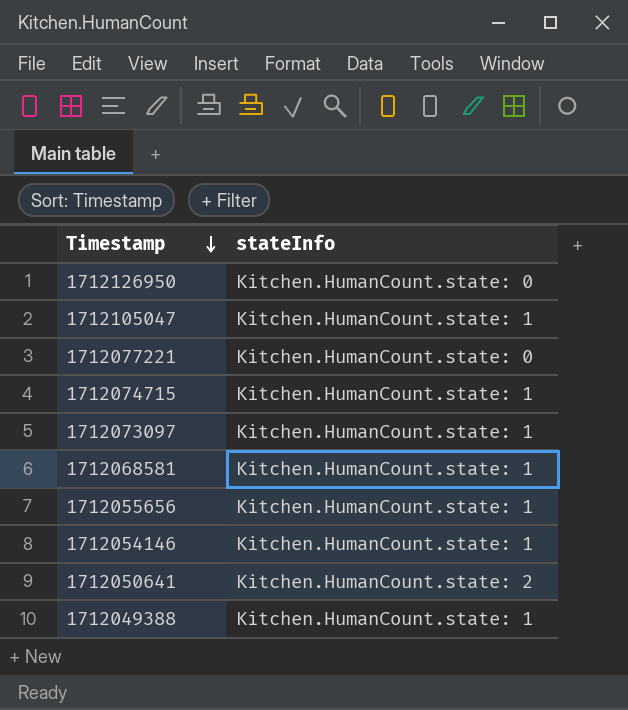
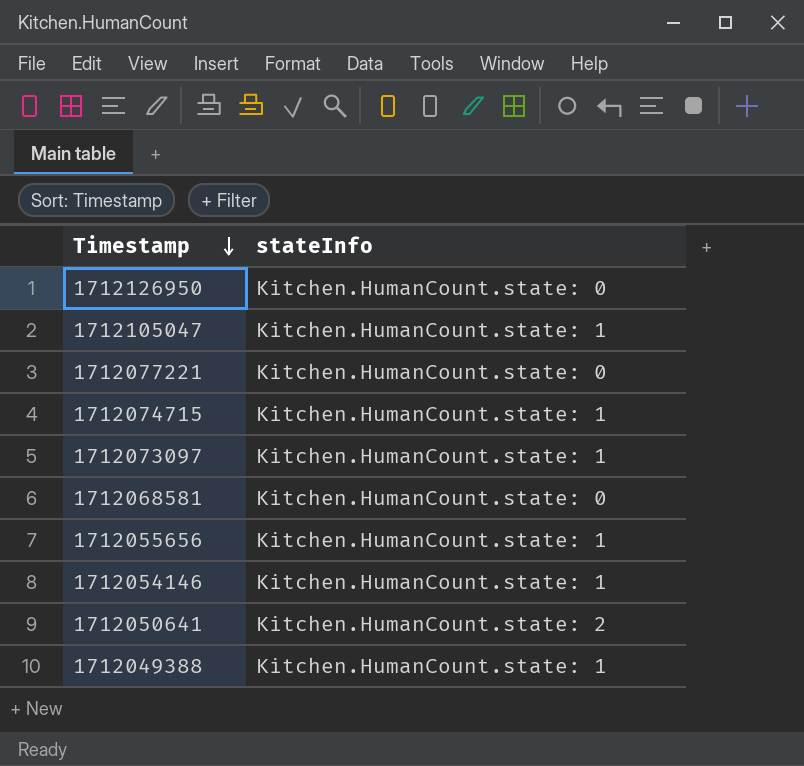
1712068581 | stateInfo: Kitchen.HumanCount.state: 1 -> Kitchen.HumanCount.state: 0

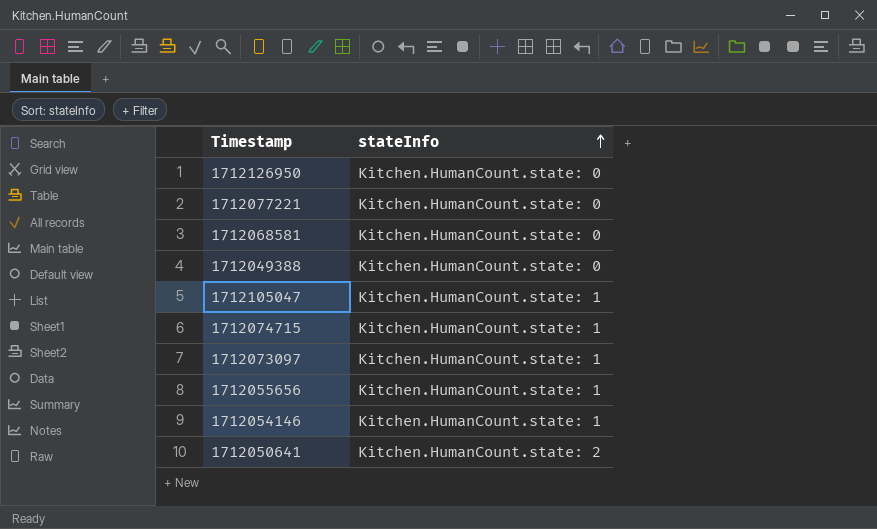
row order: Timestamp descending -> stateInfo ascending
1712049388 | stateInfo: Kitchen.HumanCount.state: 1 -> Kitchen.HumanCount.state: 0

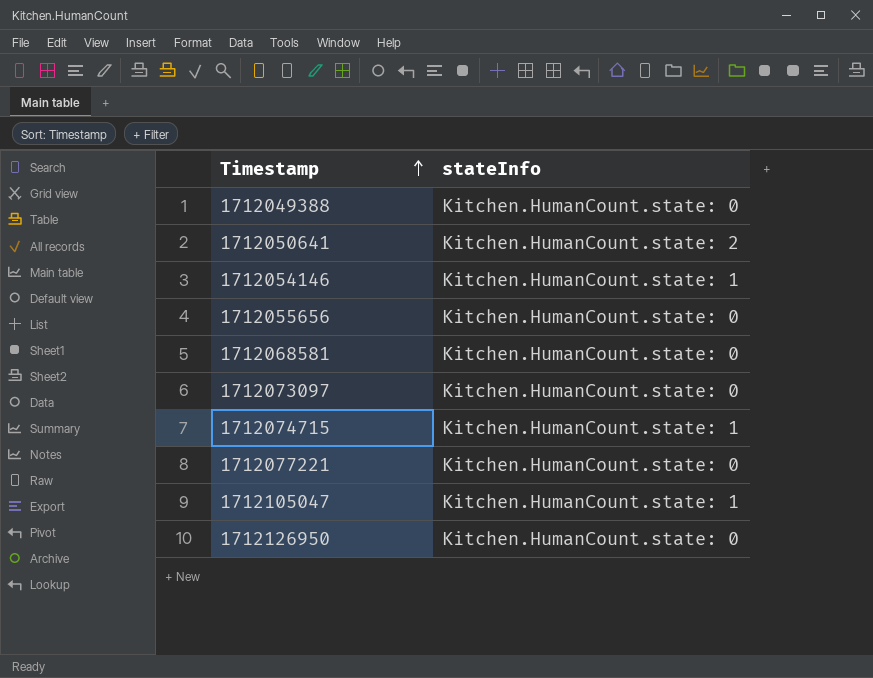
row order: stateInfo ascending -> Timestamp ascending
1712055656 | stateInfo: Kitchen.HumanCount.state: 1 -> Kitchen.HumanCount.state: 0
1712073097 | stateInfo: Kitchen.HumanCount.state: 1 -> Kitchen.HumanCount.state: 0

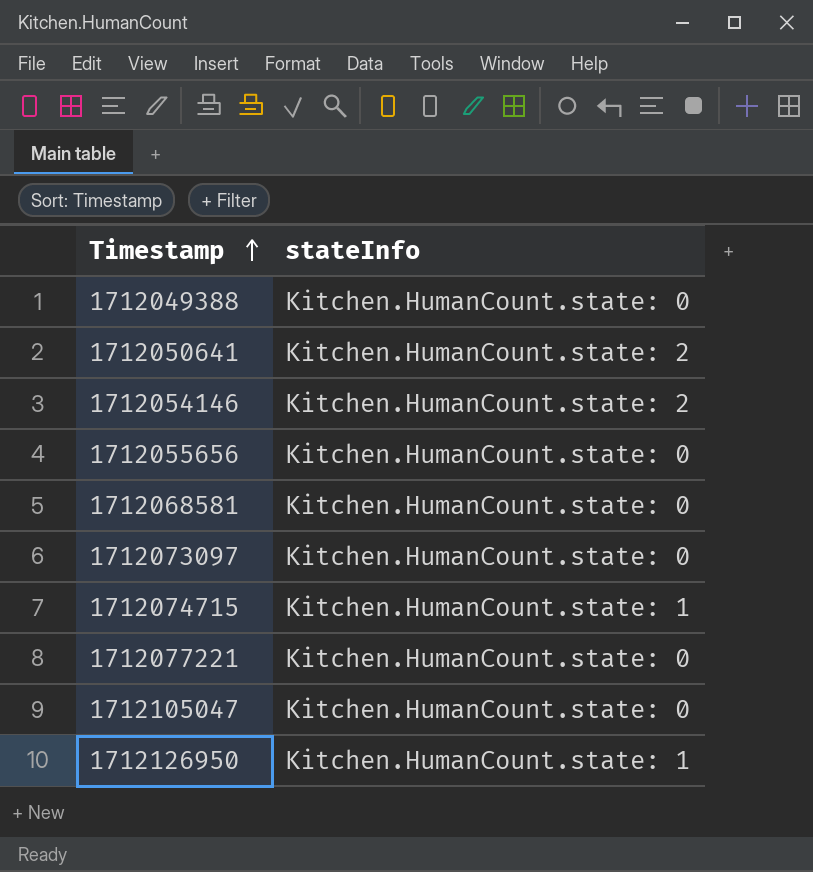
1712054146 | stateInfo: Kitchen.HumanCount.state: 1 -> Kitchen.HumanCount.state: 2
1712105047 | stateInfo: Kitchen.HumanCount.state: 1 -> Kitchen.HumanCount.state: 0
1712126950 | stateInfo: Kitchen.HumanCount.state: 0 -> Kitchen.HumanCount.state: 1

